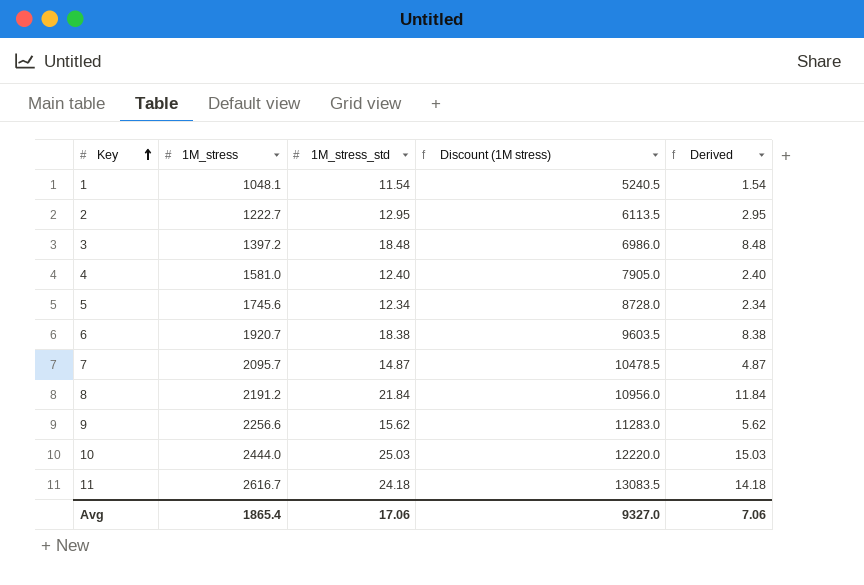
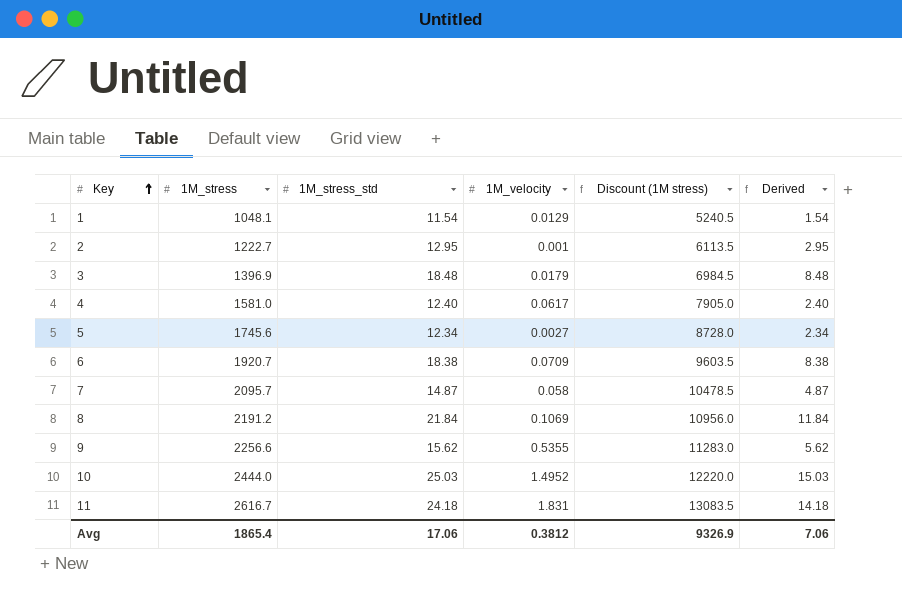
column 1M_velocity | position: none -> 4
3 | 1M_stress: 1397.2 -> 1396.9
3 | Discount (1M stress): 6986.0 -> 6984.5
Avg | Discount (1M stress): 9327.0 -> 9326.9

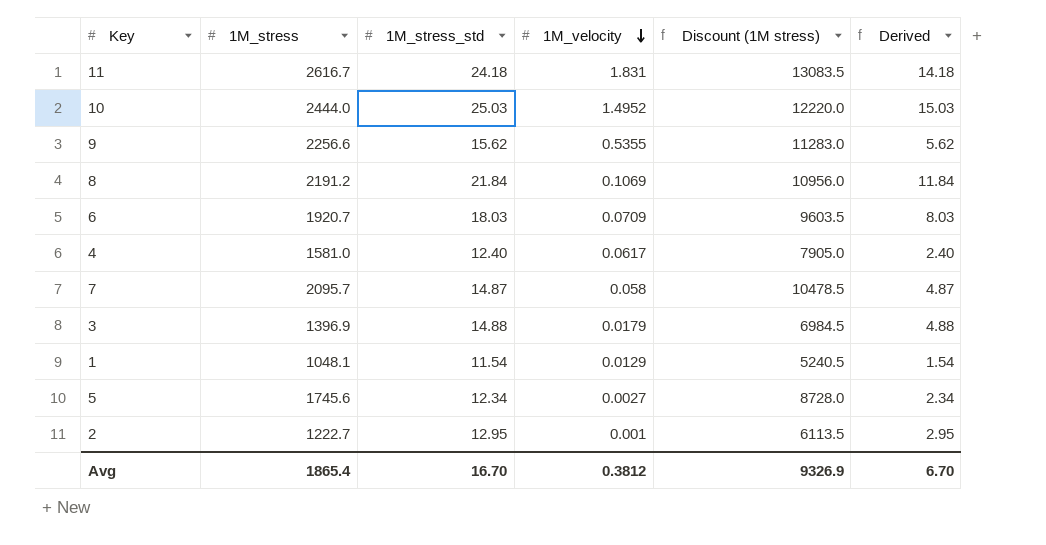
row order: Key ascending -> 1M_velocity descending
6 | 1M_stress_std: 18.38 -> 18.03
6 | Derived: 8.38 -> 8.03
3 | 1M_stress_std: 18.48 -> 14.88
3 | Derived: 8.48 -> 4.88
Avg | 1M_stress_std: 17.06 -> 16.70
Avg | Derived: 7.06 -> 6.70

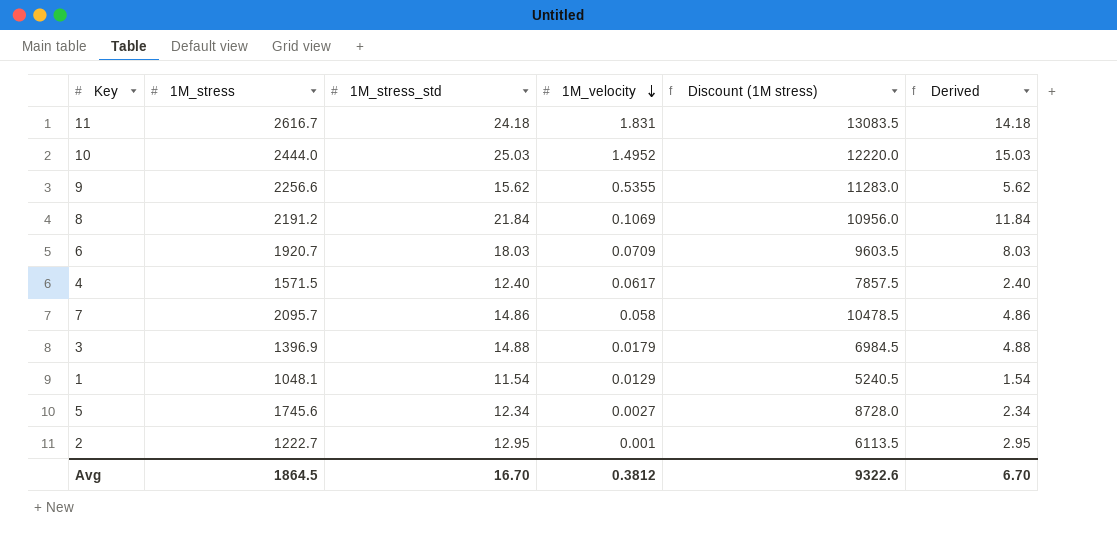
4 | 1M_stress: 1581.0 -> 1571.5
4 | Discount (1M stress): 7905.0 -> 7857.5
7 | 1M_stress_std: 14.87 -> 14.86
7 | Derived: 4.87 -> 4.86
Avg | 1M_stress: 1865.4 -> 1864.5
Avg | Discount (1M stress): 9326.9 -> 9322.6

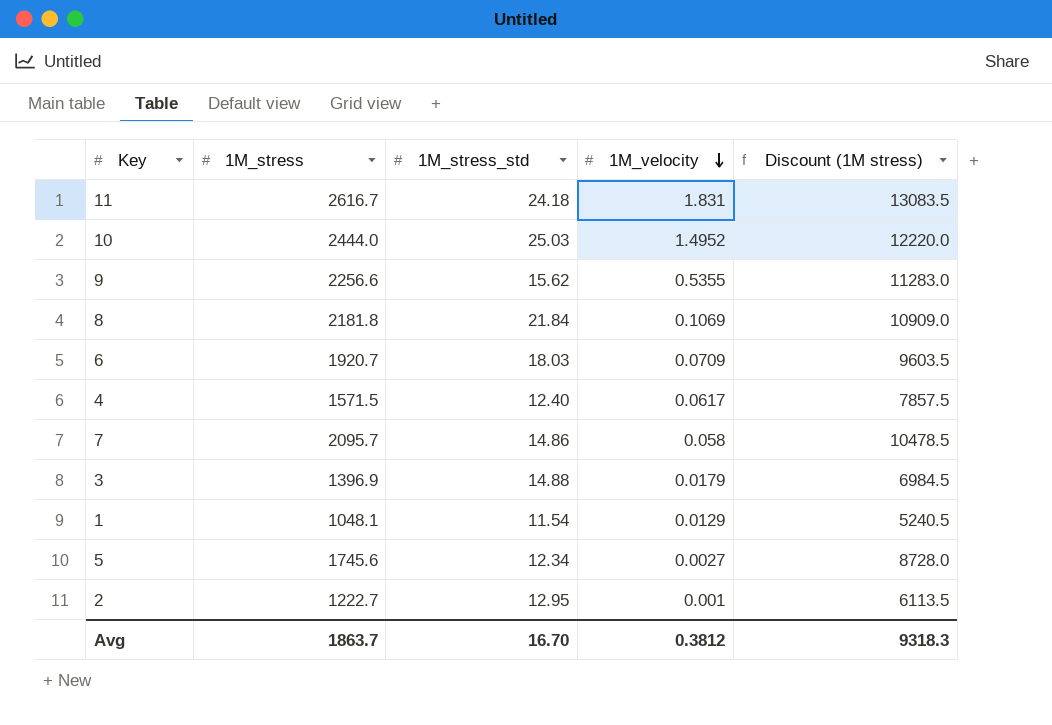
column Derived | formula: [1M_stress_std] - 10 -> none
8 | 1M_stress: 2191.2 -> 2181.8
8 | Discount (1M stress): 10956.0 -> 10909.0
Avg | 1M_stress: 1864.5 -> 1863.7
Avg | Discount (1M stress): 9322.6 -> 9318.3

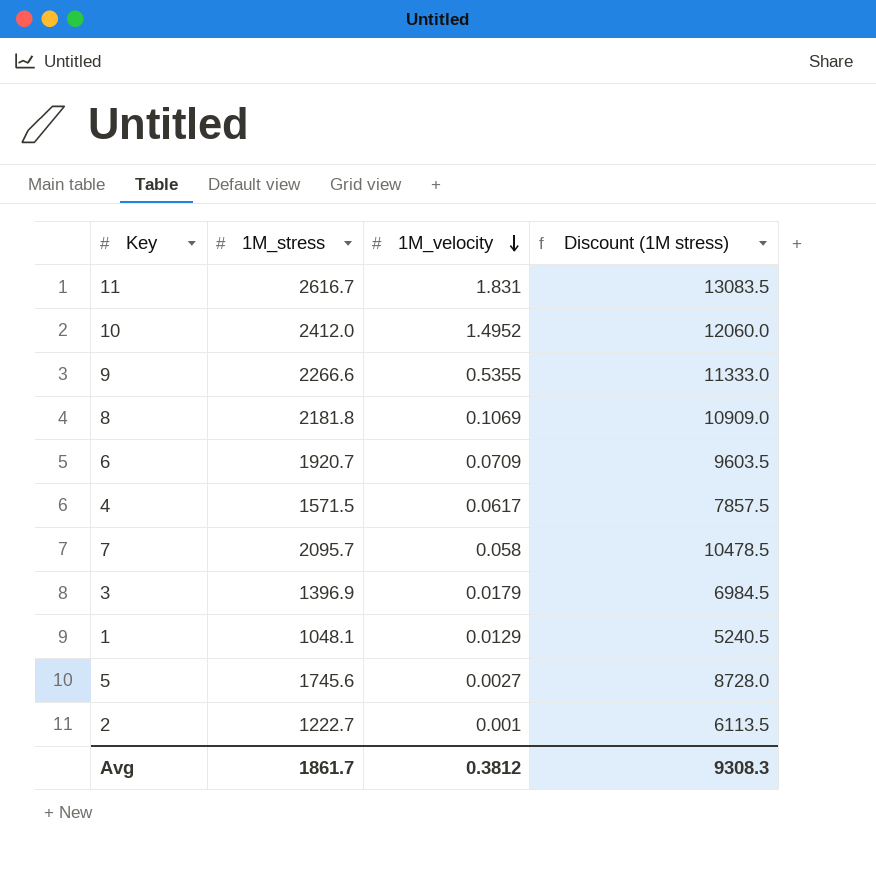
column 1M_stress_std | position: 3 -> none
10 | 1M_stress: 2444.0 -> 2412.0
10 | Discount (1M stress): 12220.0 -> 12060.0
9 | 1M_stress: 2256.6 -> 2266.6
9 | Discount (1M stress): 11283.0 -> 11333.0
Avg | 1M_stress: 1863.7 -> 1861.7
Avg | Discount (1M stress): 9318.3 -> 9308.3

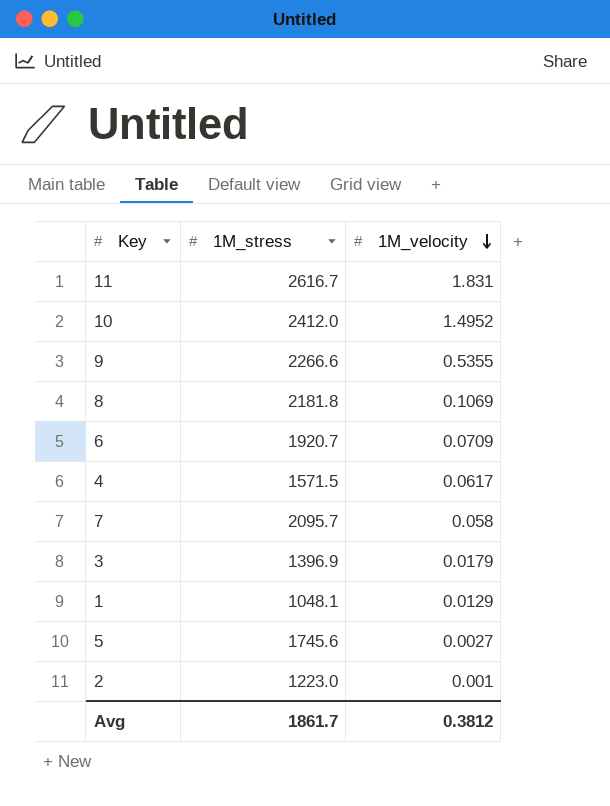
column Discount (1M stress) | formula: [1M_stress] * 5 -> none
2 | 1M_stress: 1222.7 -> 1223.0

